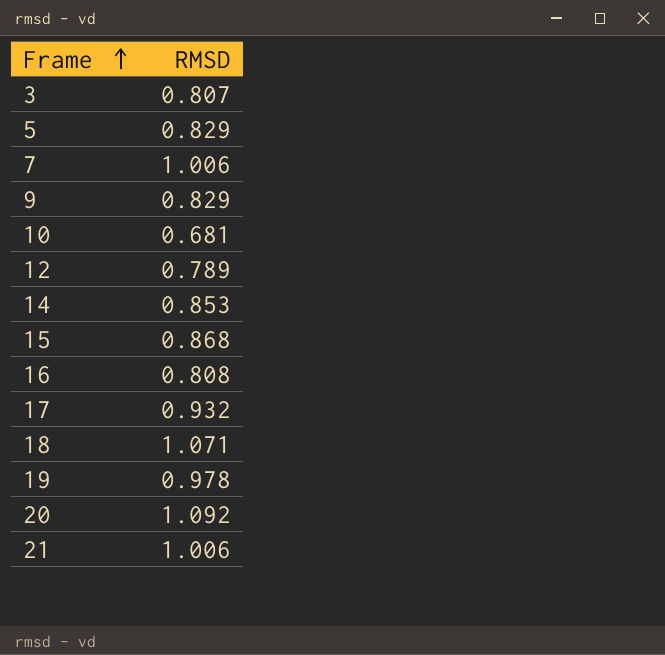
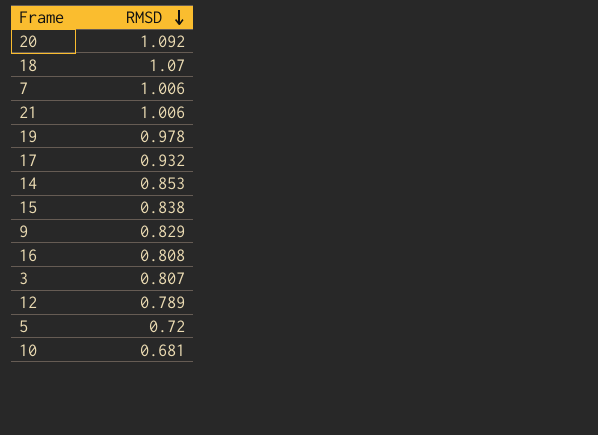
row order: Frame ascending -> RMSD descending
18 | RMSD: 1.071 -> 1.07
15 | RMSD: 0.868 -> 0.838
5 | RMSD: 0.829 -> 0.72

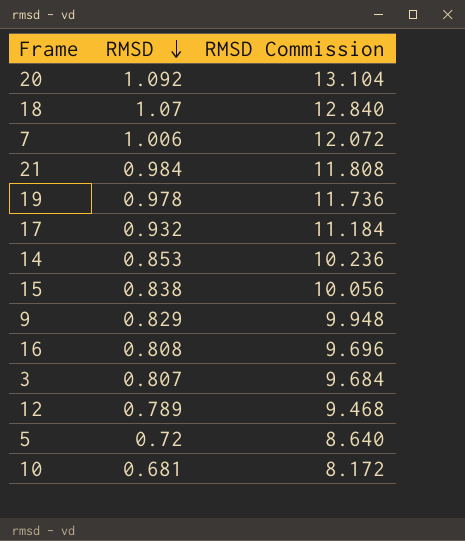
column RMSD Commission | formula: none -> [RMSD] * 12
21 | RMSD: 1.006 -> 0.984

